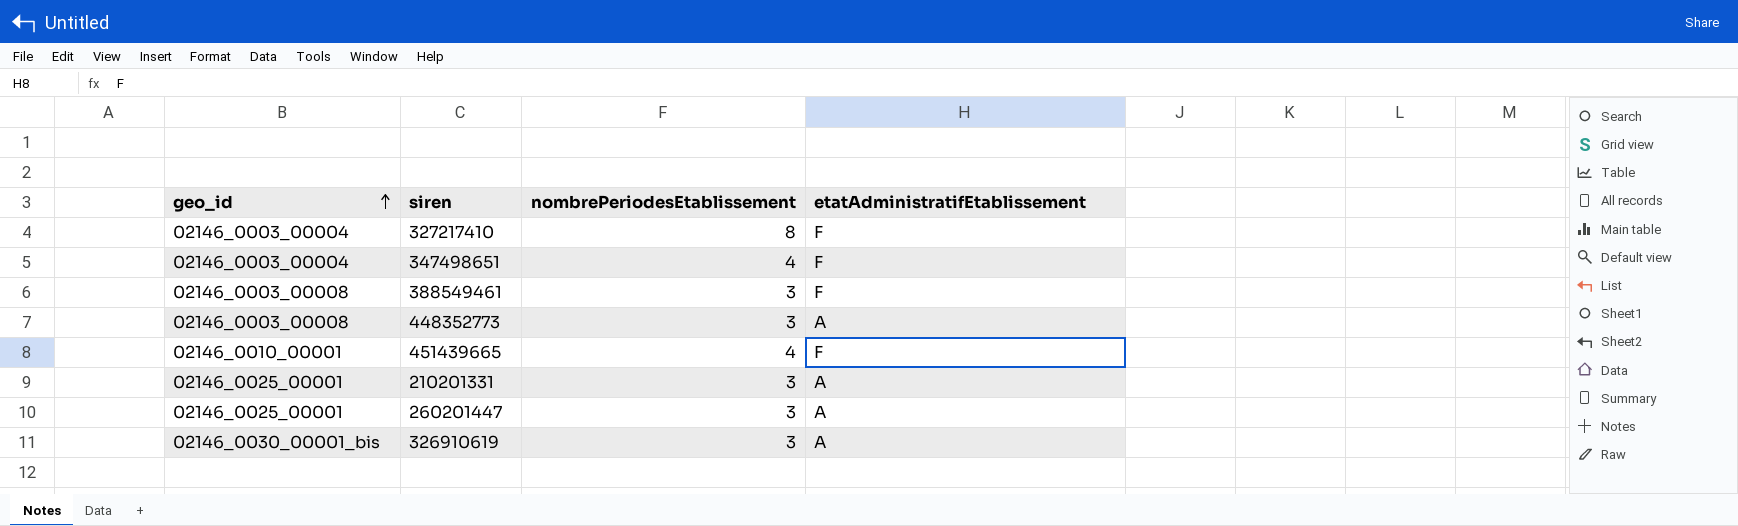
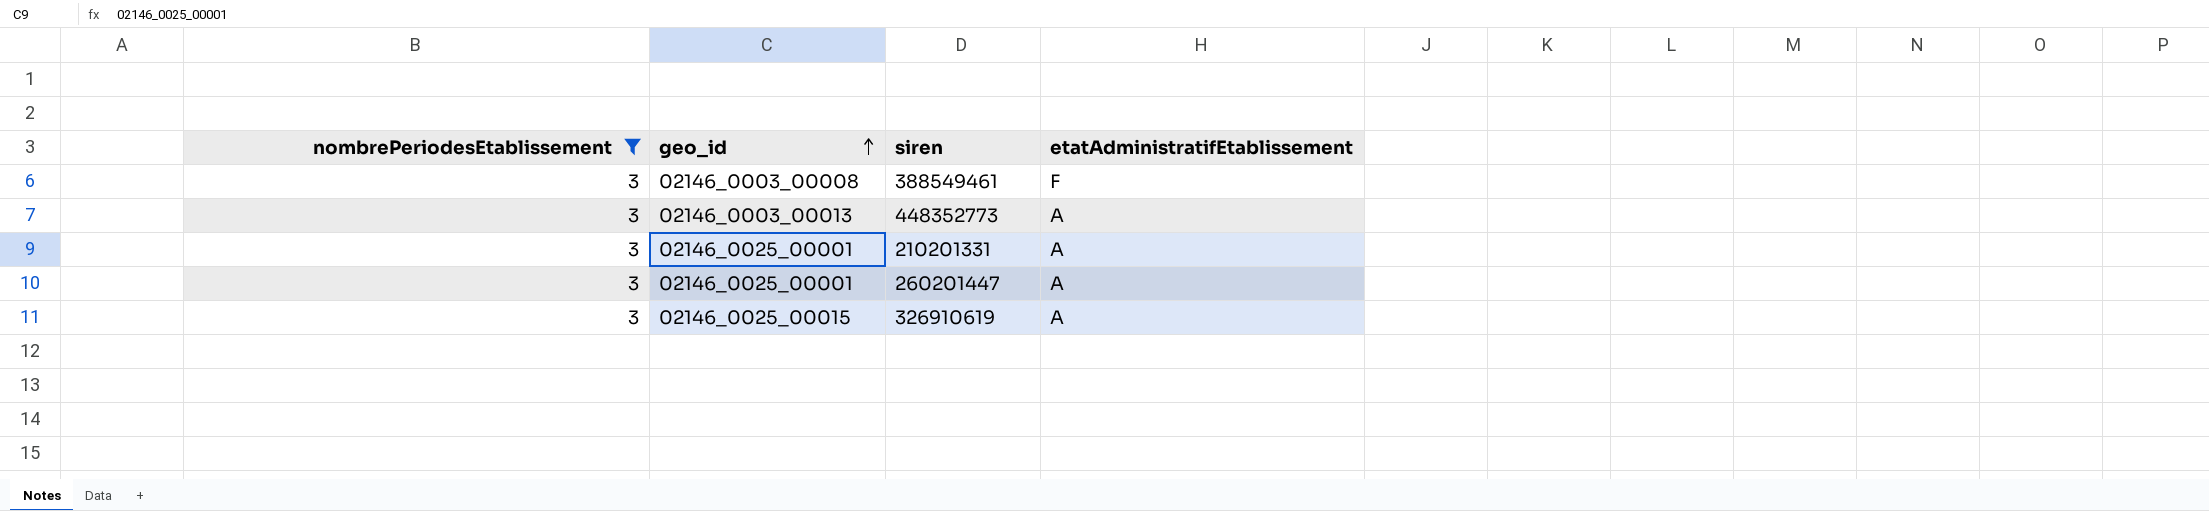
filter: none -> nombrePeriodesEtablissement = 3
column nombrePeriodesEtablissement | position: 3 -> 1
448352773 | geo_id: 02146_0003_00008 -> 02146_0003_00013
326910619 | geo_id: 02146_0030_00001_bis -> 02146_0025_00015

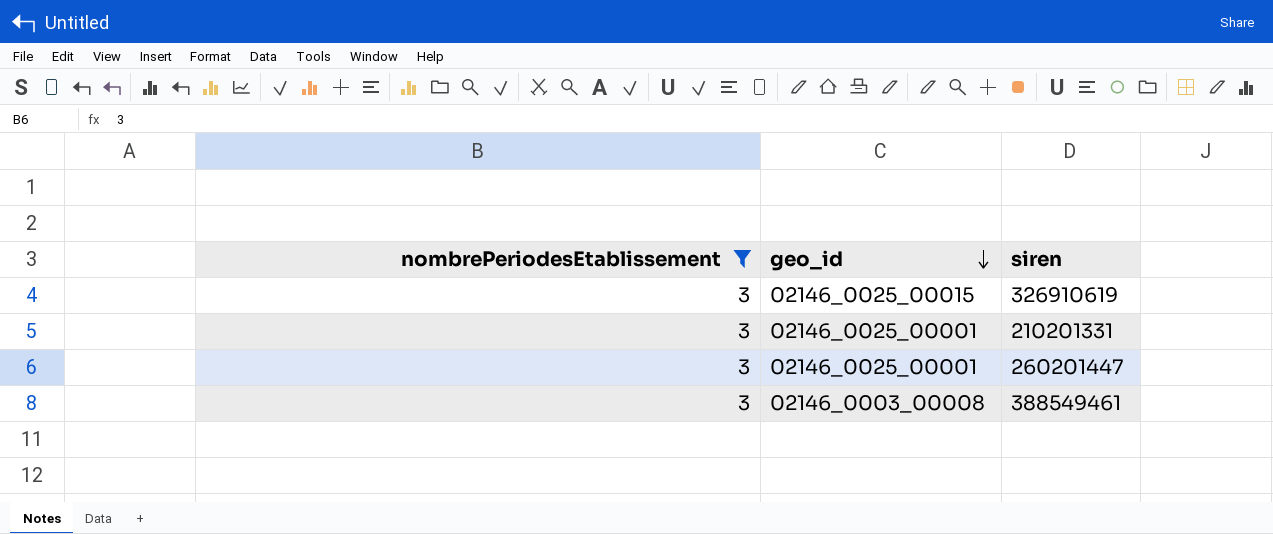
row order: geo_id ascending -> geo_id descending
column etatAdministratifEtablissement | position: 4 -> none
row 448352773: 3 | 02146_0003_00013 | A -> none

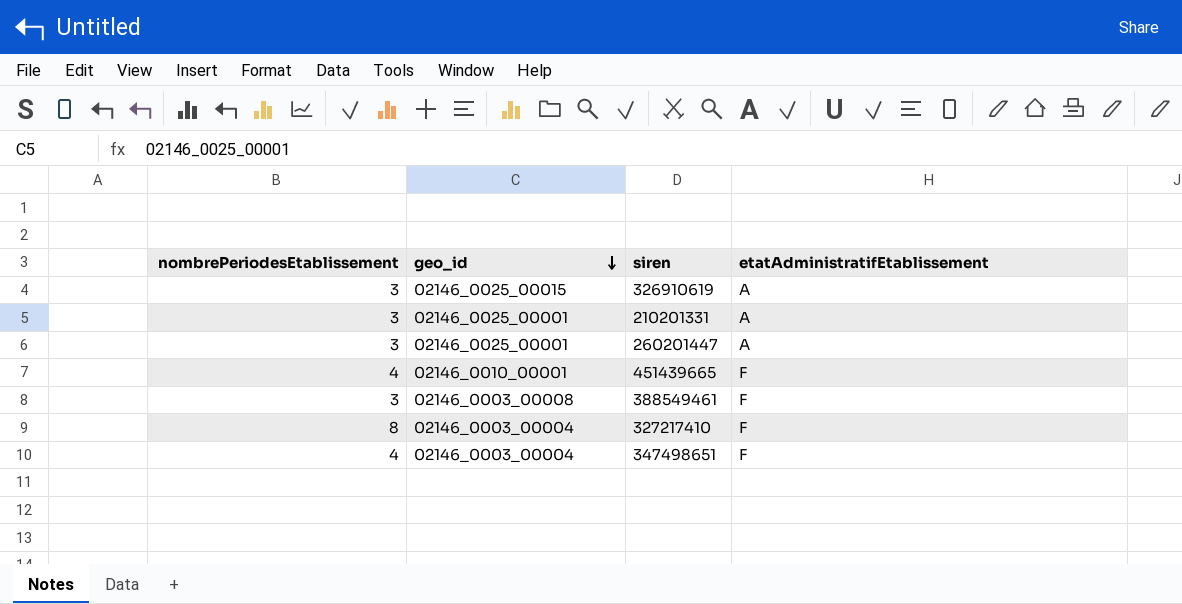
filter: nombrePeriodesEtablissement = 3 -> none
column etatAdministratifEtablissement | position: none -> 4

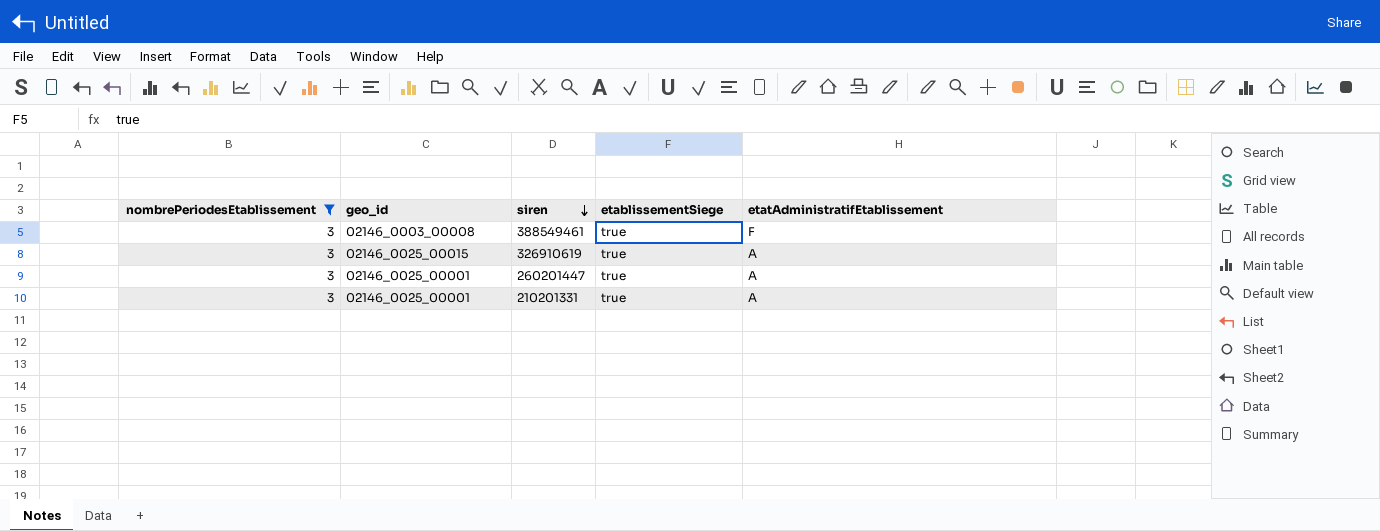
filter: none -> nombrePeriodesEtablissement = 3
row order: geo_id descending -> siren descending
column etablissementSiege | position: none -> 4

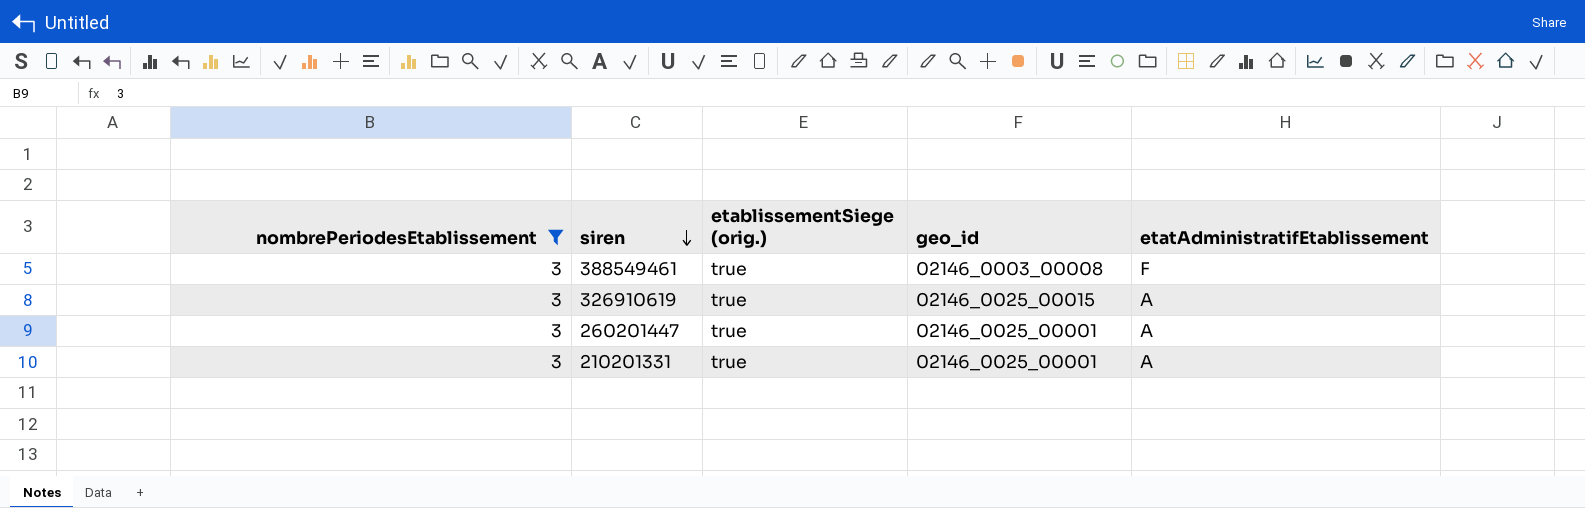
column name: etablissementSiege -> etablissementSiege (orig.)
column geo_id | position: 2 -> 4

